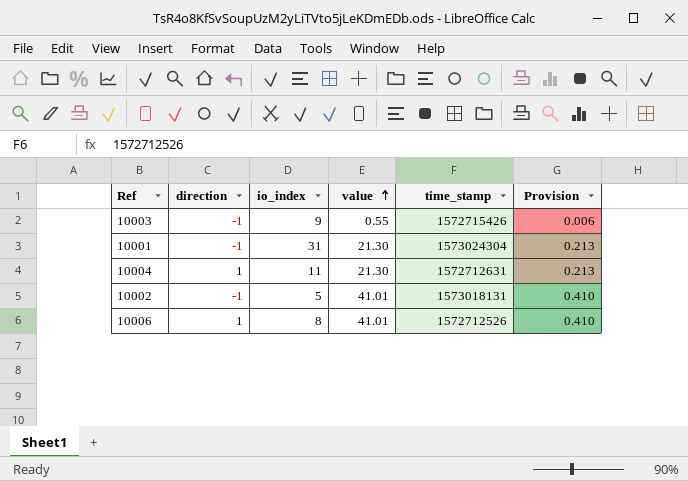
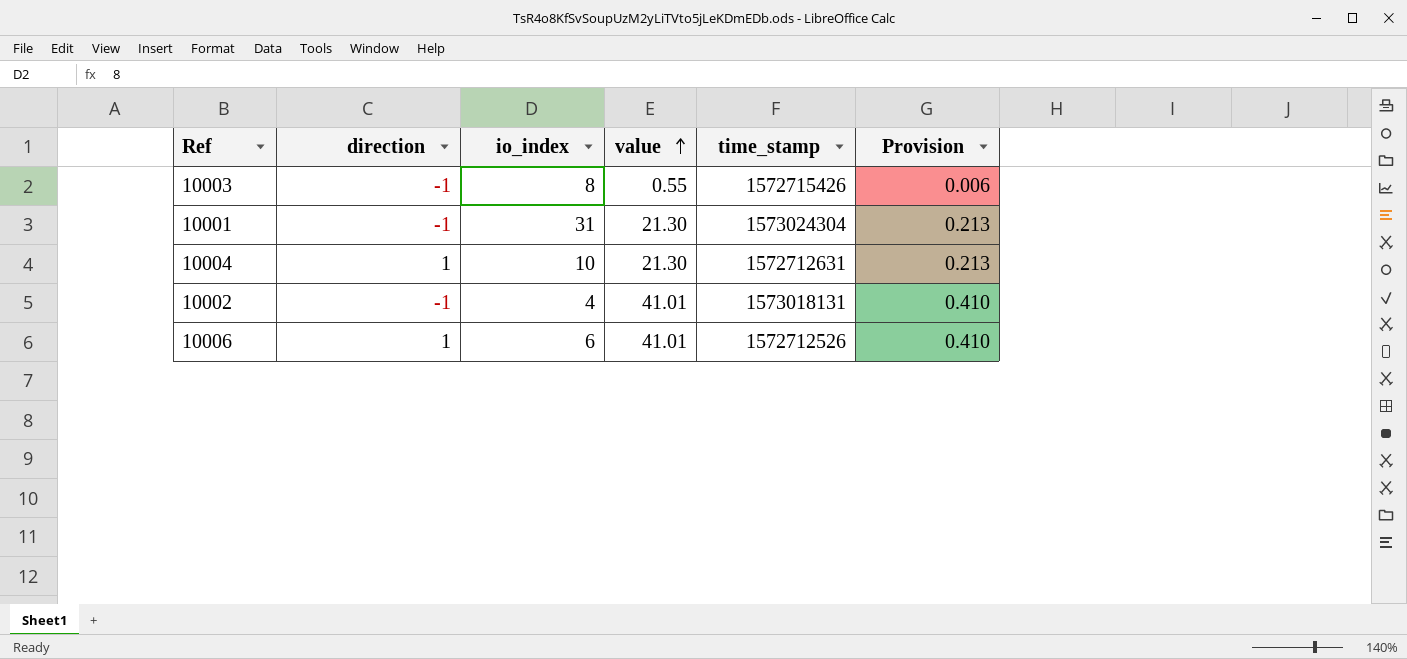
10003 | io_index: 9 -> 8
10004 | io_index: 11 -> 10
10002 | io_index: 5 -> 4
10006 | io_index: 8 -> 6

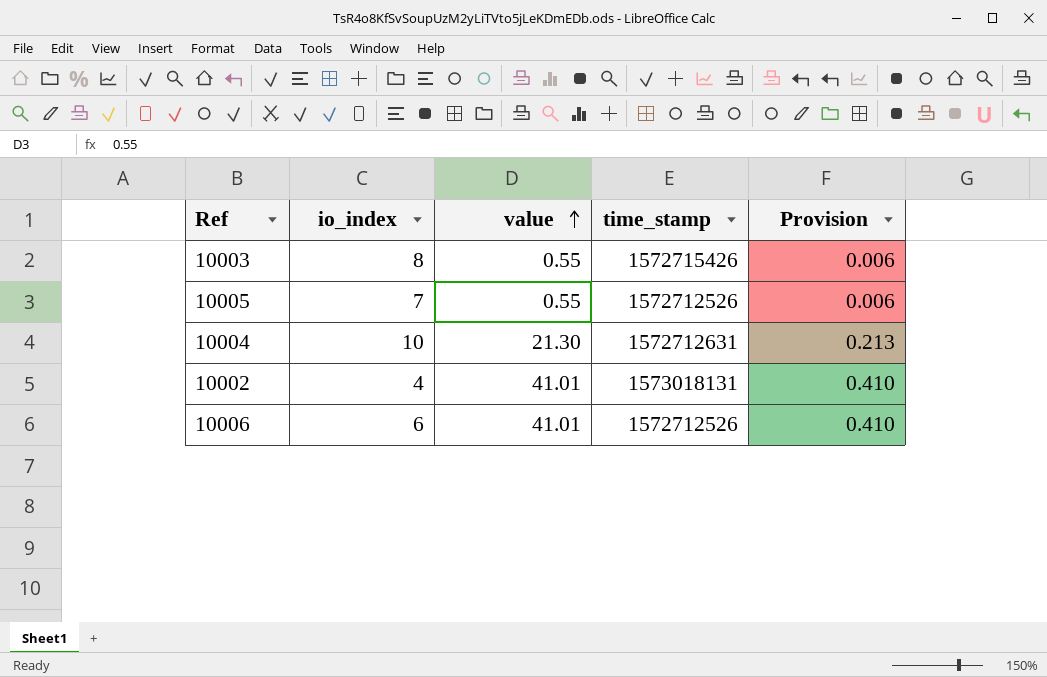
column direction | position: 2 -> none
row 10001: -1 | 31 | 21.30 | 1573024304 | 0.213 -> none
row 10005: none -> 7 | 0.55 | 1572712526 | 0.006

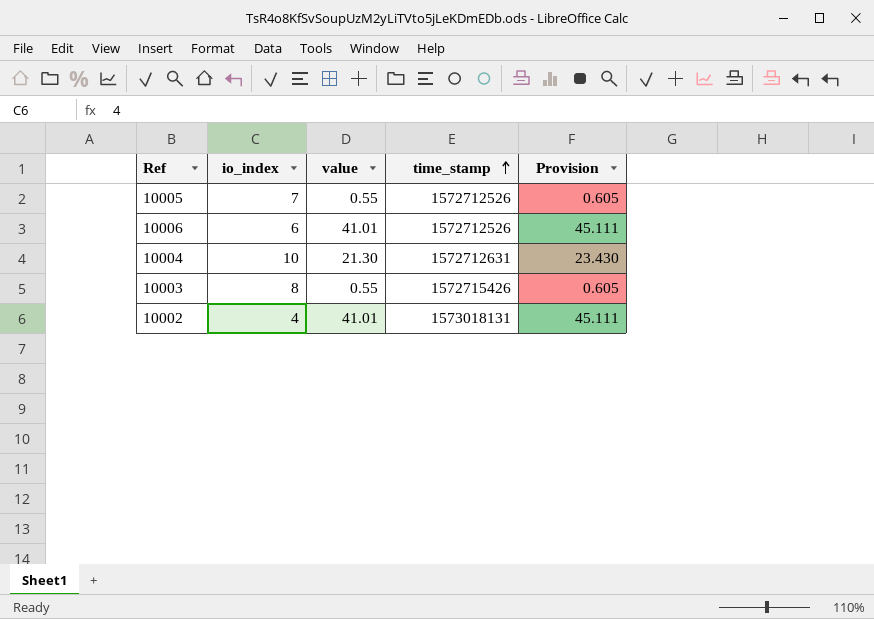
row order: value ascending -> time_stamp ascending
column Provision | formula: [value] * 0.01 -> [value] * 1.1

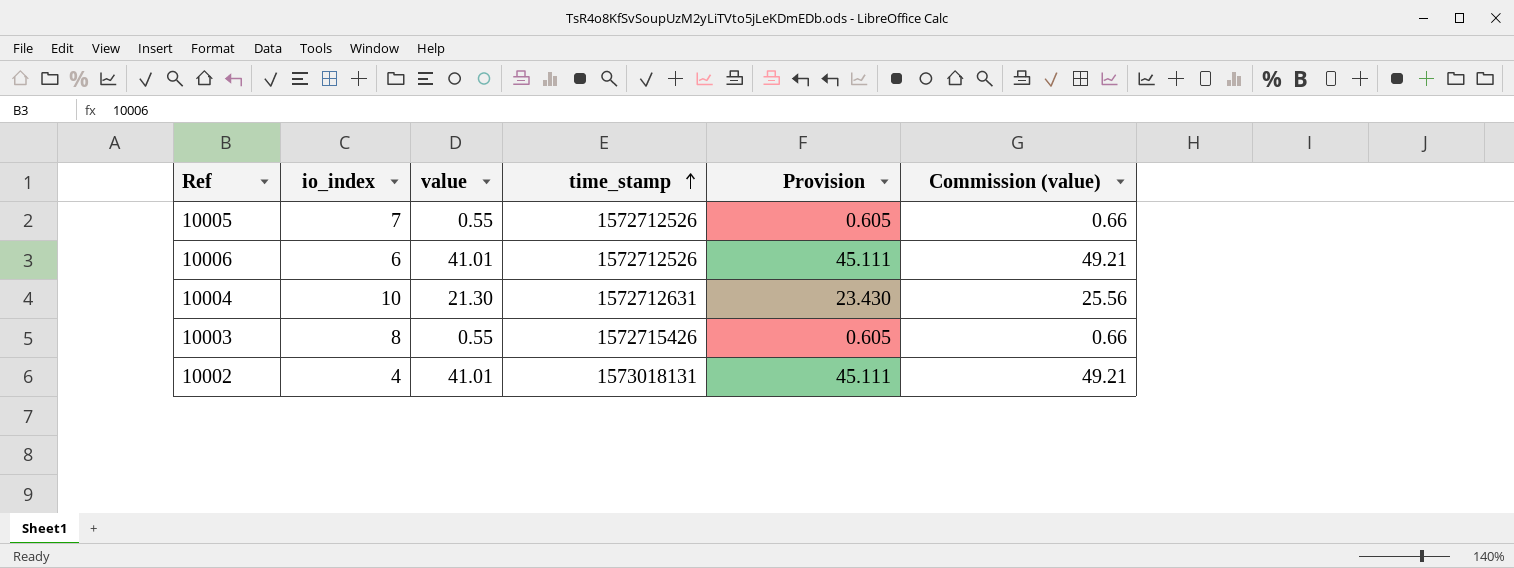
column Commission (value) | formula: none -> [value] * 1.2

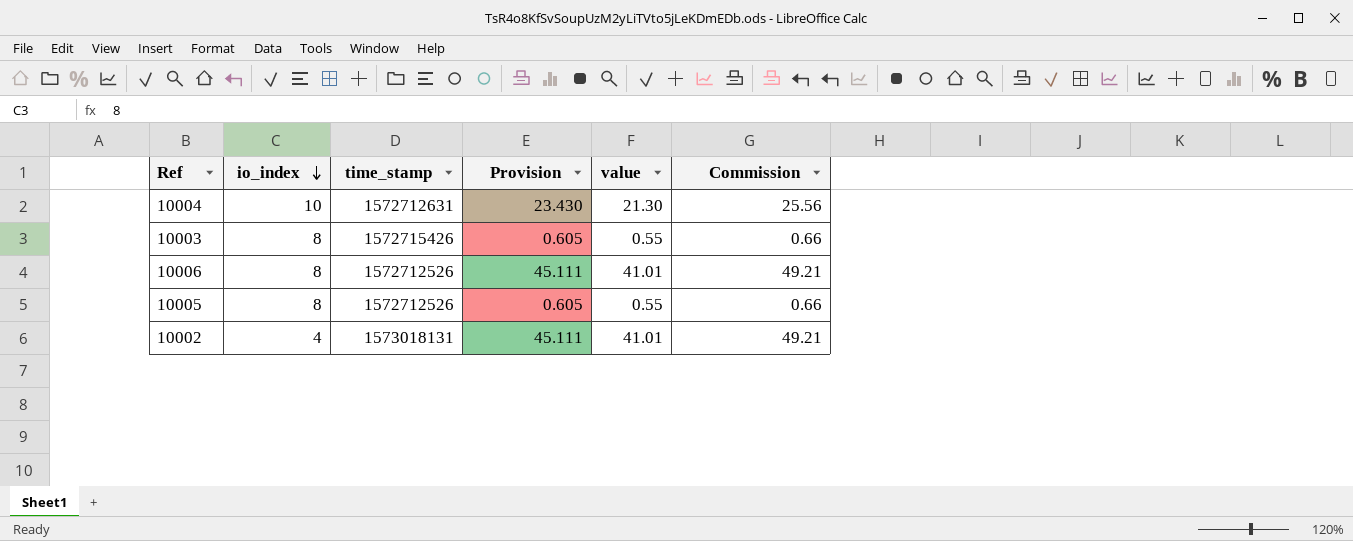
row order: time_stamp ascending -> io_index descending
column value | position: 3 -> 5
column name: Commission (value) -> Commission
10006 | io_index: 6 -> 8
10005 | io_index: 7 -> 8

